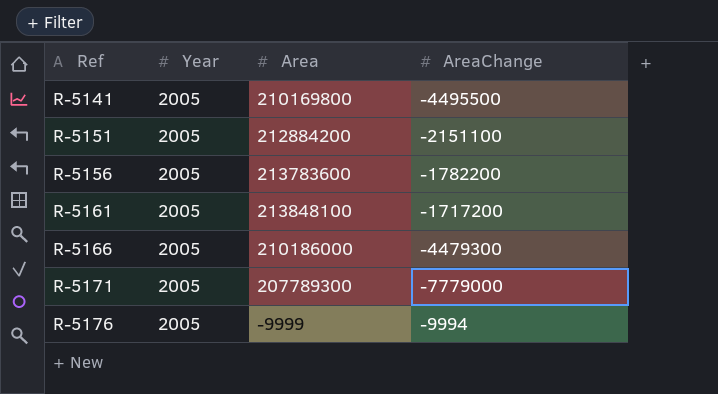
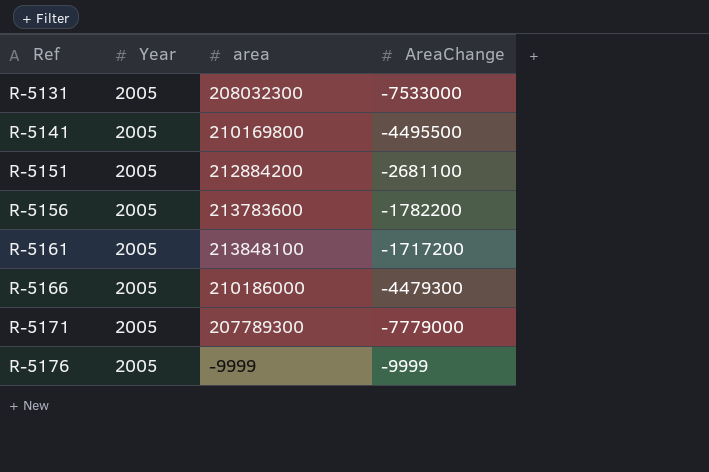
column name: Area -> area
row R-5131: none -> 2005 | 208032300 | -7533000
R-5151 | AreaChange: -2151100 -> -2681100
R-5176 | AreaChange: -9994 -> -9999

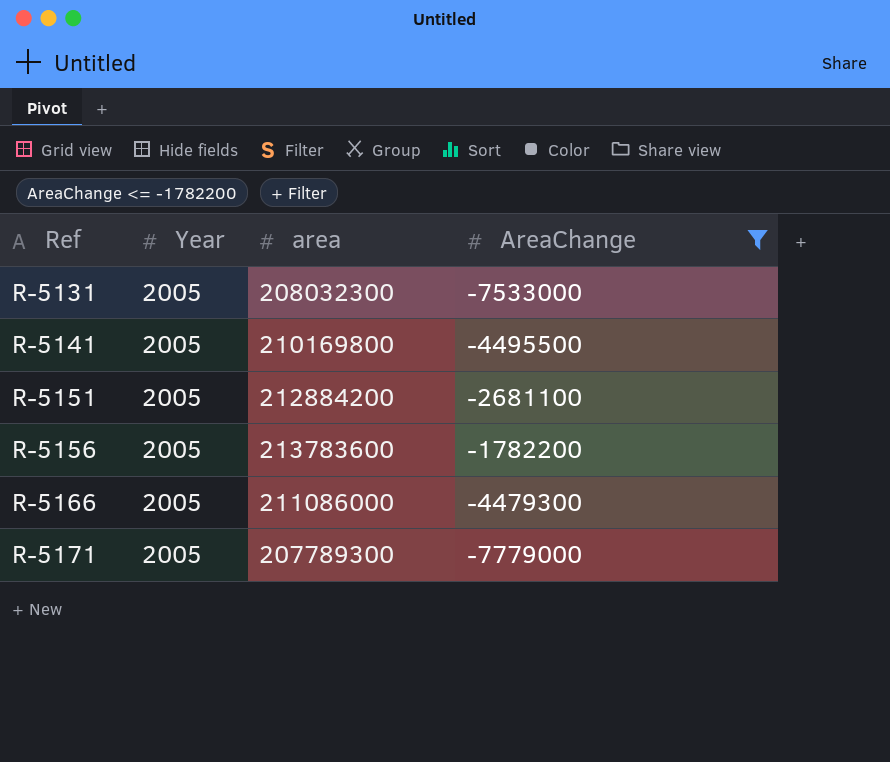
filter: none -> AreaChange <= -1782200
R-5166 | area: 210186000 -> 211086000

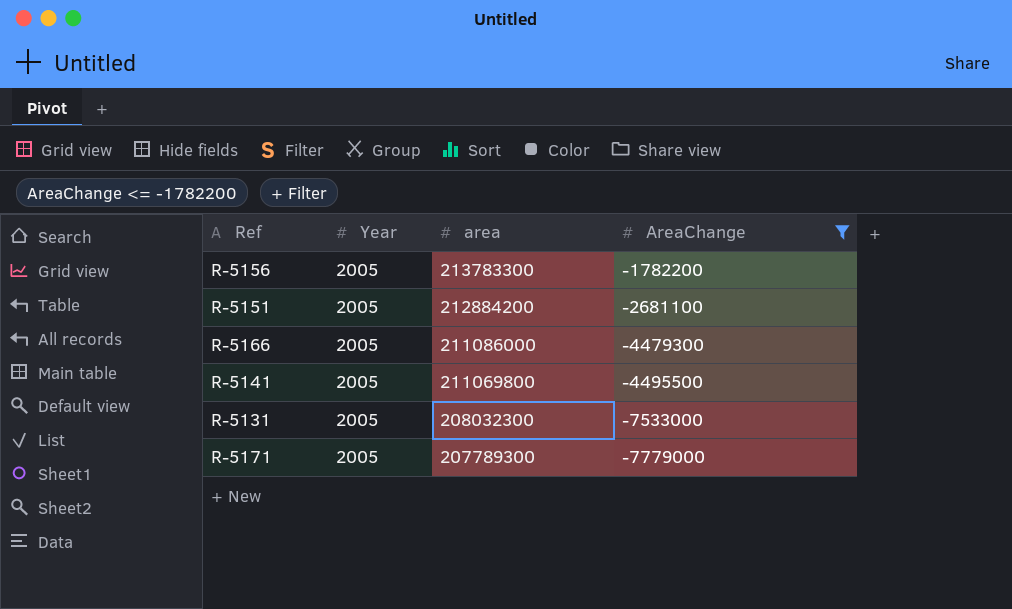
row order: Ref ascending -> area descending
R-5156 | area: 213783600 -> 213783300
R-5141 | area: 210169800 -> 211069800

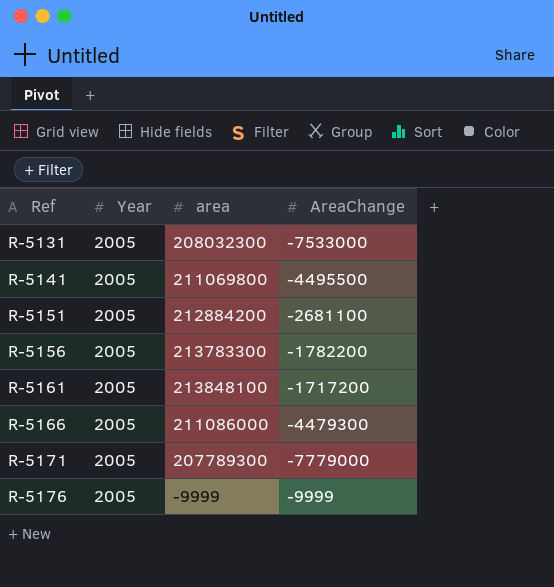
filter: AreaChange <= -1782200 -> none
row order: area descending -> Ref ascending

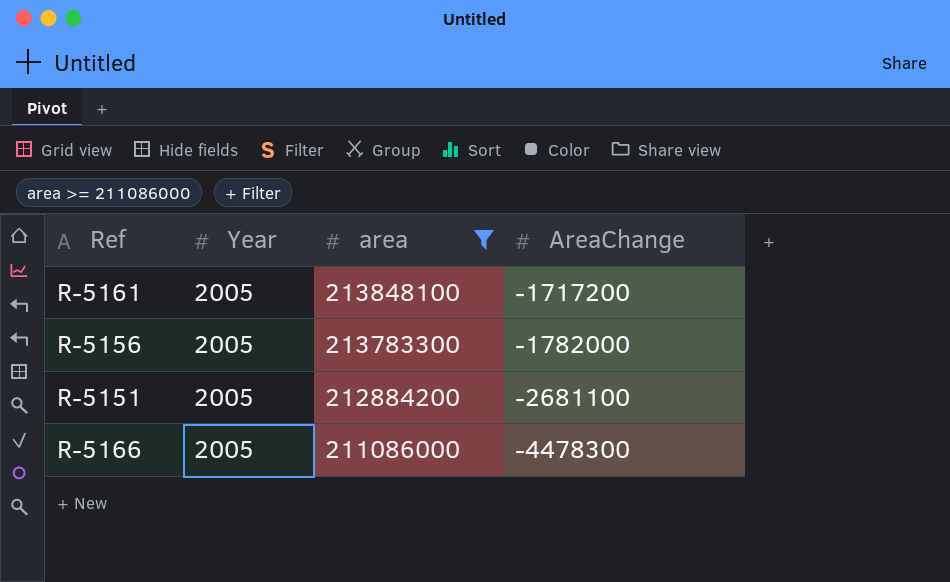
filter: none -> area >= 211086000
row order: Ref ascending -> area descending
R-5156 | AreaChange: -1782200 -> -1782000
R-5166 | AreaChange: -4479300 -> -4478300

